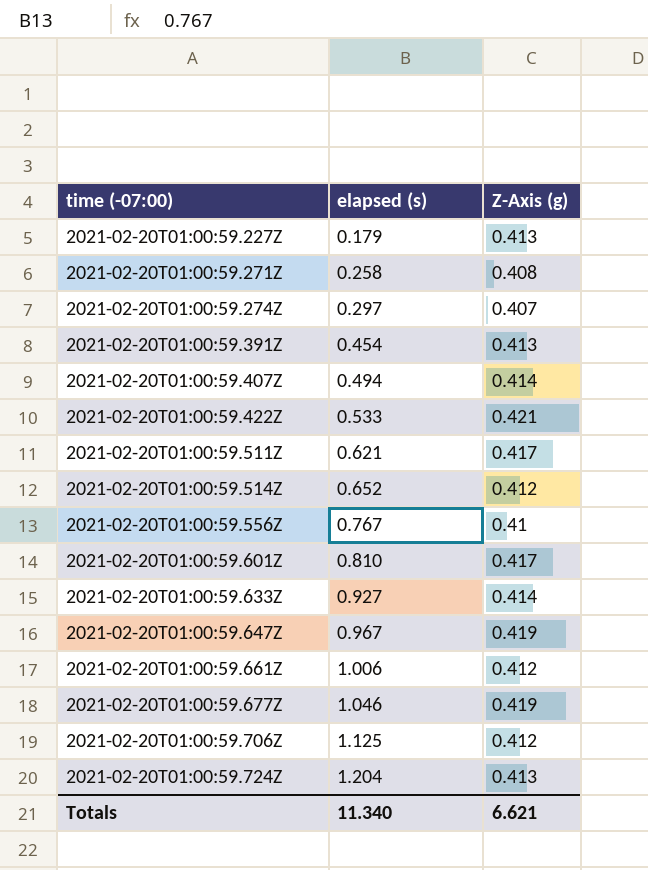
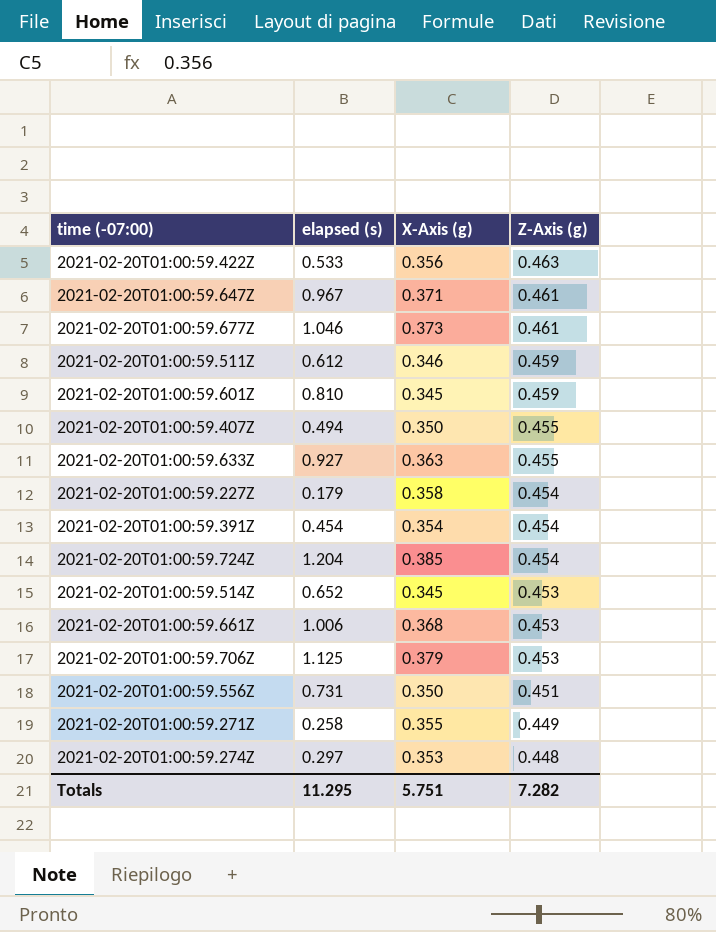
row order: time (-07:00) ascending -> Z-Axis (g) descending
column X-Axis (g) | position: none -> 3
2021-02-20T01:00:59.422Z | Z-Axis (g): 0.421 -> 0.463
2021-02-20T01:00:59.647Z | Z-Axis (g): 0.419 -> 0.461
2021-02-20T01:00:59.677Z | Z-Axis (g): 0.419 -> 0.461
2021-02-20T01:00:59.511Z | elapsed (s): 0.621 -> 0.612
2021-02-20T01:00:59.511Z | Z-Axis (g): 0.417 -> 0.459
2021-02-20T01:00:59.601Z | Z-Axis (g): 0.417 -> 0.459
2021-02-20T01:00:59.407Z | Z-Axis (g): 0.414 -> 0.455
2021-02-20T01:00:59.633Z | Z-Axis (g): 0.414 -> 0.455
2021-02-20T01:00:59.227Z | Z-Axis (g): 0.413 -> 0.454
2021-02-20T01:00:59.391Z | Z-Axis (g): 0.413 -> 0.454
2021-02-20T01:00:59.724Z | Z-Axis (g): 0.413 -> 0.454
2021-02-20T01:00:59.514Z | Z-Axis (g): 0.412 -> 0.453
2021-02-20T01:00:59.661Z | Z-Axis (g): 0.412 -> 0.453
2021-02-20T01:00:59.706Z | Z-Axis (g): 0.412 -> 0.453
2021-02-20T01:00:59.556Z | elapsed (s): 0.767 -> 0.731
2021-02-20T01:00:59.556Z | Z-Axis (g): 0.41 -> 0.451
2021-02-20T01:00:59.271Z | Z-Axis (g): 0.408 -> 0.449
2021-02-20T01:00:59.274Z | Z-Axis (g): 0.407 -> 0.448
Totals | elapsed (s): 11.340 -> 11.295
Totals | Z-Axis (g): 6.621 -> 7.282

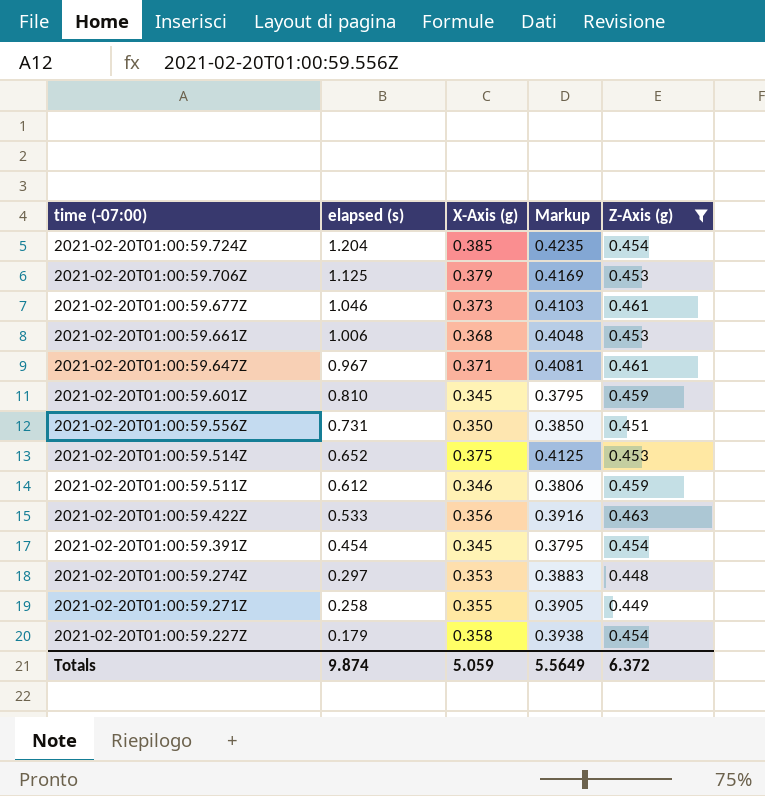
filter: none -> Z-Axis (g) != 0.455
row order: Z-Axis (g) descending -> time (-07:00) descending
column Markup | formula: none -> [X-Axis (g)] * 1.1
2021-02-20T01:00:59.514Z | X-Axis (g): 0.345 -> 0.375
2021-02-20T01:00:59.391Z | X-Axis (g): 0.354 -> 0.345
Totals | elapsed (s): 11.295 -> 9.874
Totals | X-Axis (g): 5.751 -> 5.059
Totals | Z-Axis (g): 7.282 -> 6.372

